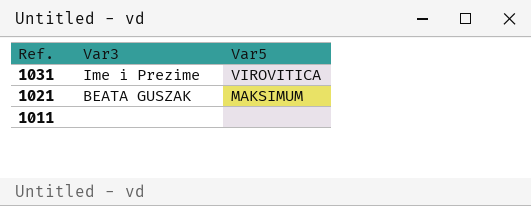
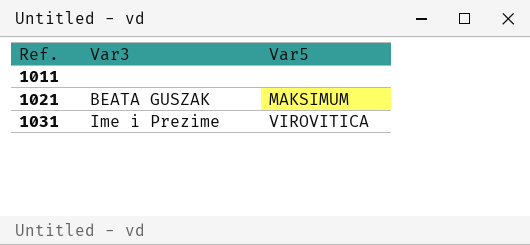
row order: Ref. descending -> Ref. ascending

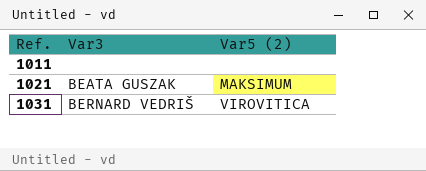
column name: Var5 -> Var5 (2)
1031 | Var3: Ime i Prezime -> BERNARD VEDRIŠ

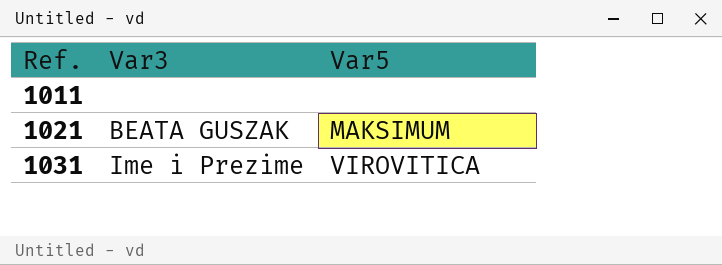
column name: Var5 (2) -> Var5
1031 | Var3: BERNARD VEDRIŠ -> Ime i Prezime

